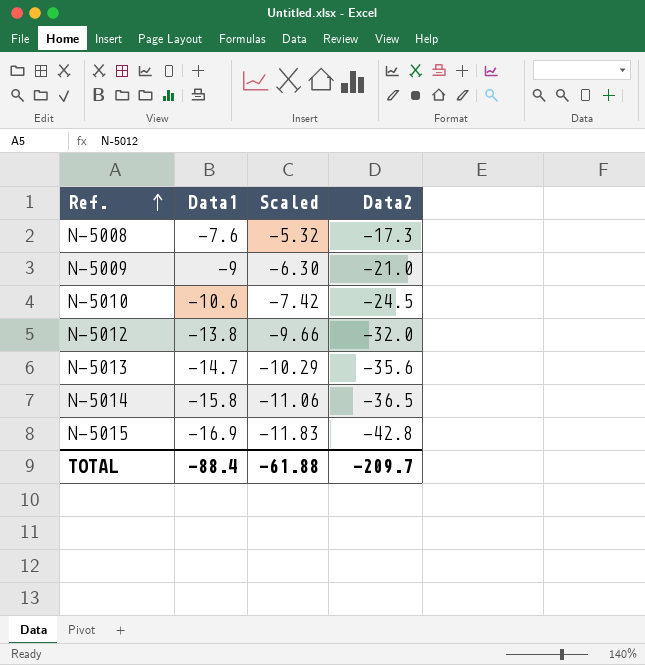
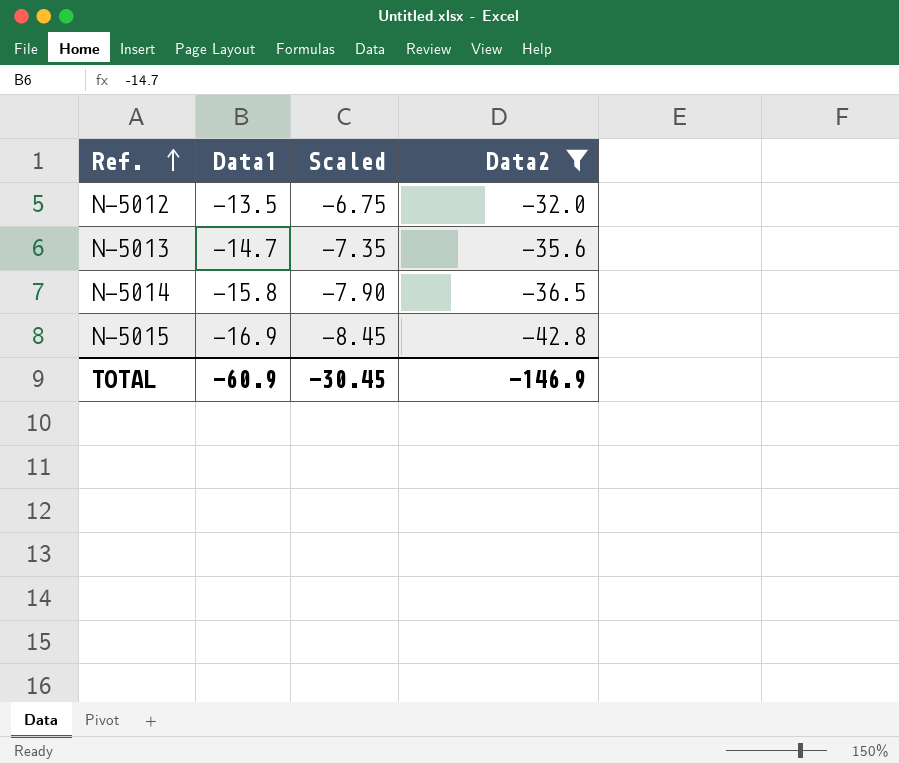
filter: none -> Data2 <= -32.0
column Scaled | formula: [Data1] * 0.7 -> [Data1] * 0.5
N-5012 | Data1: -13.8 -> -13.5
TOTAL | Data1: -88.4 -> -60.9
TOTAL | Scaled: -61.88 -> -30.45
TOTAL | Data2: -209.7 -> -146.9

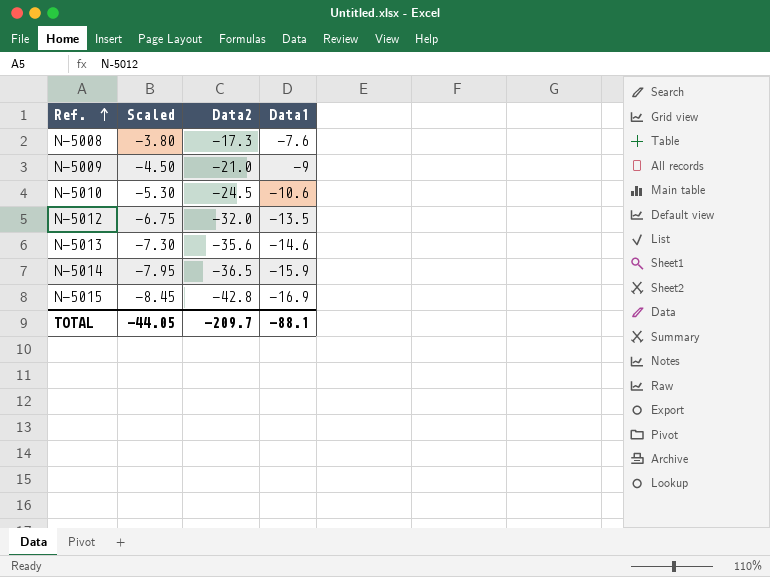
filter: Data2 <= -32.0 -> none
column Data1 | position: 2 -> 4
N-5013 | Scaled: -7.35 -> -7.30
N-5013 | Data1: -14.7 -> -14.6
N-5014 | Scaled: -7.90 -> -7.95
N-5014 | Data1: -15.8 -> -15.9
TOTAL | Scaled: -30.45 -> -44.05
TOTAL | Data2: -146.9 -> -209.7
TOTAL | Data1: -60.9 -> -88.1

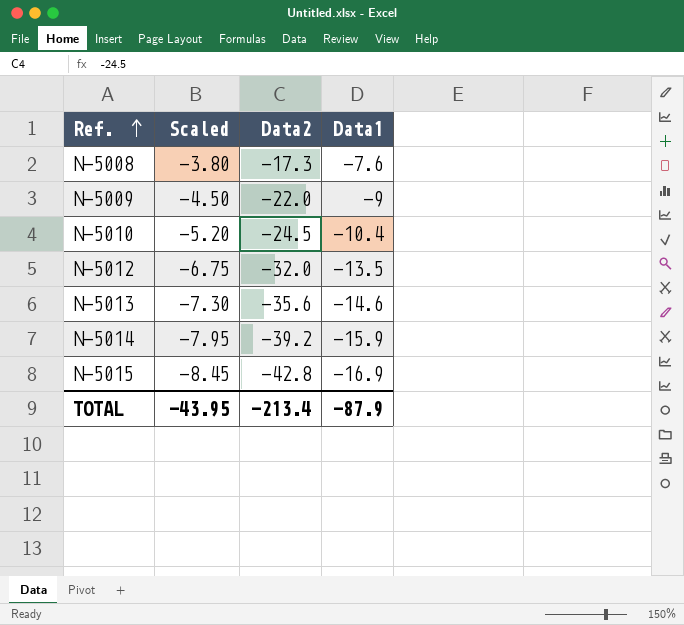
N-5009 | Data2: -21.0 -> -22.0
N-5010 | Scaled: -5.30 -> -5.20
N-5010 | Data1: -10.6 -> -10.4
N-5014 | Data2: -36.5 -> -39.2
TOTAL | Scaled: -44.05 -> -43.95
TOTAL | Data2: -209.7 -> -213.4
TOTAL | Data1: -88.1 -> -87.9

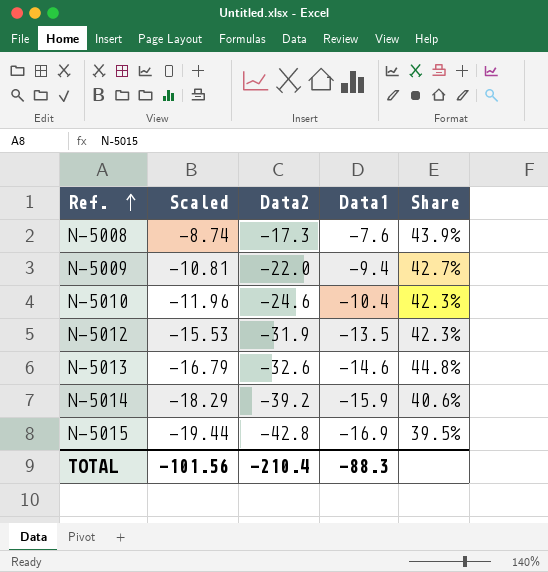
column Scaled | formula: [Data1] * 0.5 -> [Data1] * 1.15
column Share | formula: none -> [Data1] / [Data2]
N-5009 | Data1: -9 -> -9.4
N-5010 | Data2: -24.5 -> -24.6
N-5012 | Data2: -32.0 -> -31.9
N-5013 | Data2: -35.6 -> -32.6
TOTAL | Scaled: -43.95 -> -101.56
TOTAL | Data2: -213.4 -> -210.4
TOTAL | Data1: -87.9 -> -88.3

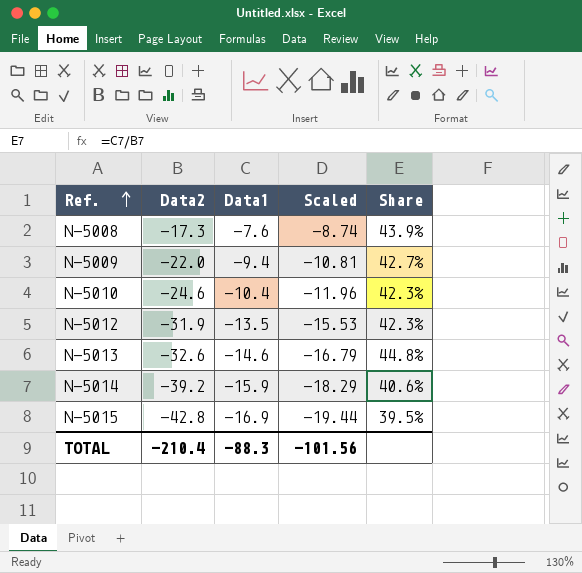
column Scaled | position: 2 -> 4

